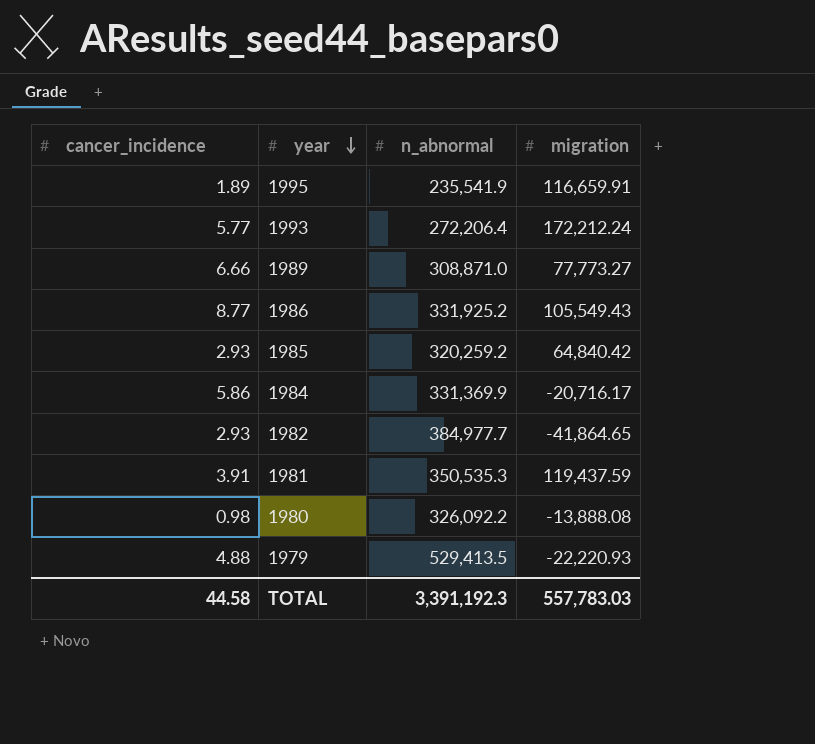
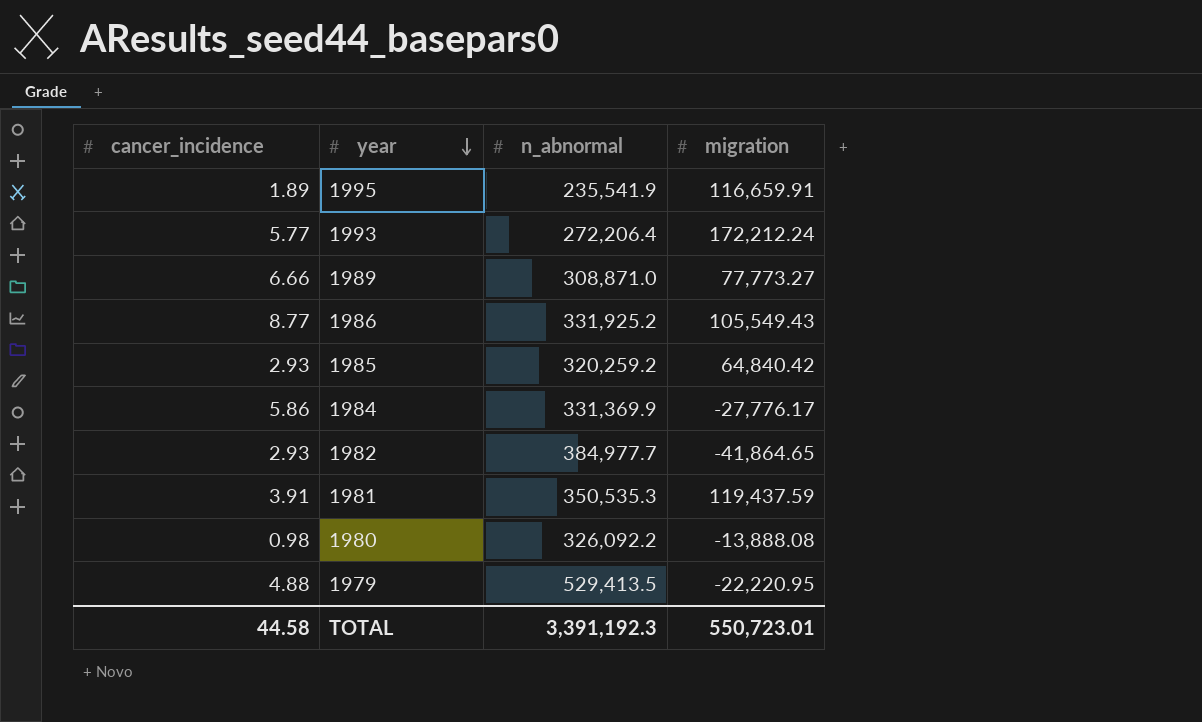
1984 | migration: -20,716.17 -> -27,776.17
1979 | migration: -22,220.93 -> -22,220.95
TOTAL | migration: 557,783.03 -> 550,723.01

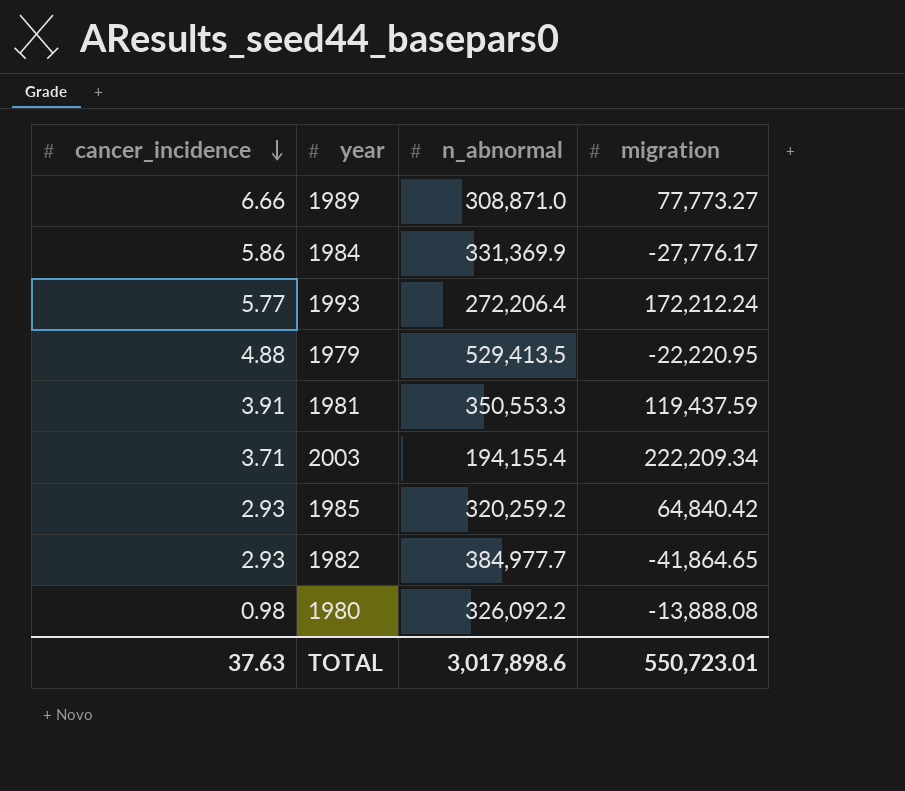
row order: year descending -> cancer_incidence descending
row 1995: 1.89 | 235,541.9 | 116,659.91 -> none
row 1986: 8.77 | 331,925.2 | 105,549.43 -> none
1981 | n_abnormal: 350,535.3 -> 350,553.3
row 2003: none -> 3.71 | 194,155.4 | 222,209.34
TOTAL | cancer_incidence: 44.58 -> 37.63
TOTAL | n_abnormal: 3,391,192.3 -> 3,017,898.6

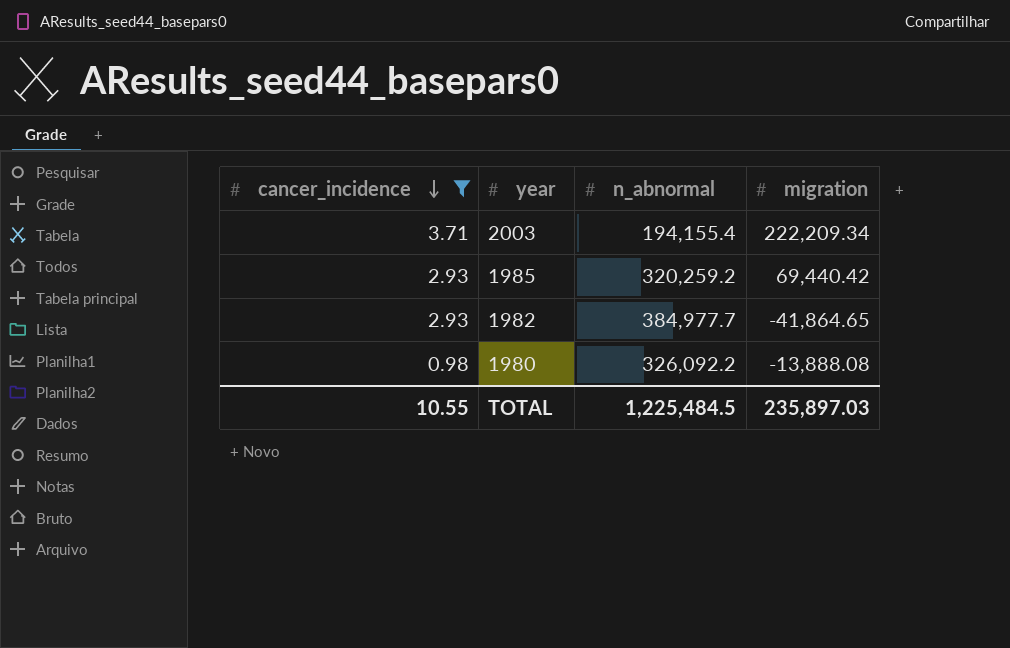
filter: none -> cancer_incidence <= 3.71
1985 | migration: 64,840.42 -> 69,440.42
TOTAL | cancer_incidence: 37.63 -> 10.55
TOTAL | n_abnormal: 3,017,898.6 -> 1,225,484.5
TOTAL | migration: 550,723.01 -> 235,897.03

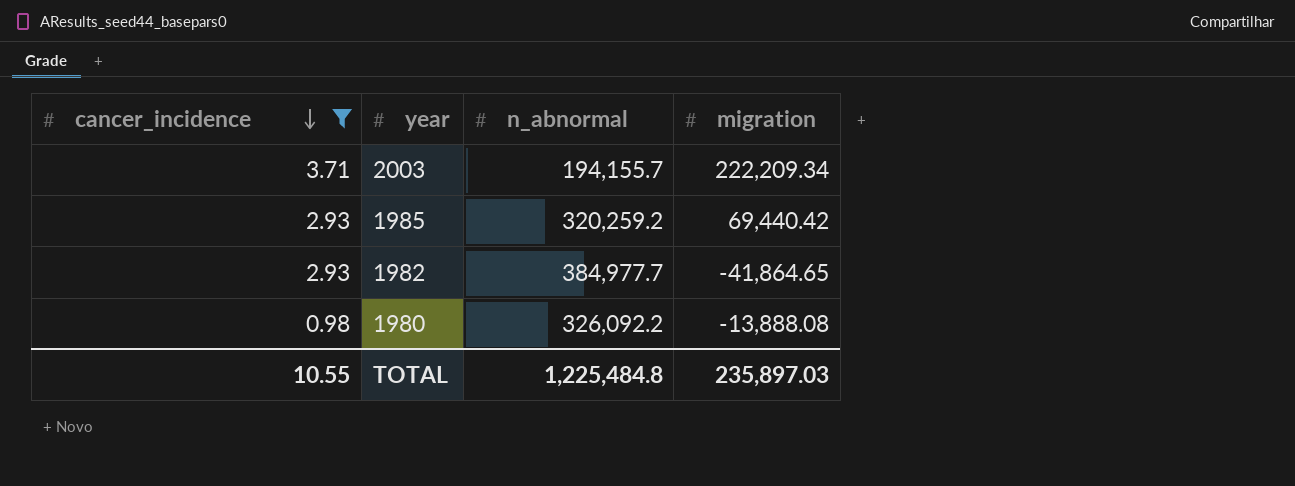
2003 | n_abnormal: 194,155.4 -> 194,155.7
TOTAL | n_abnormal: 1,225,484.5 -> 1,225,484.8

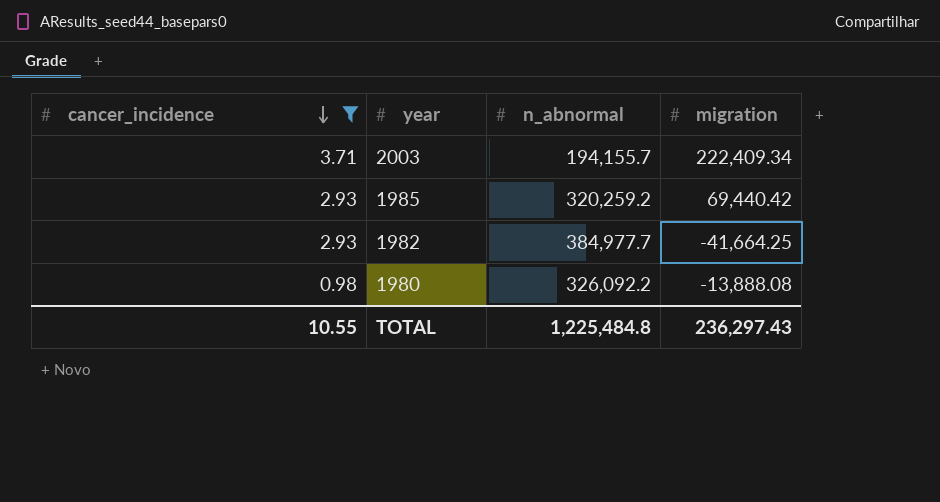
2003 | migration: 222,209.34 -> 222,409.34
1982 | migration: -41,864.65 -> -41,664.25
TOTAL | migration: 235,897.03 -> 236,297.43

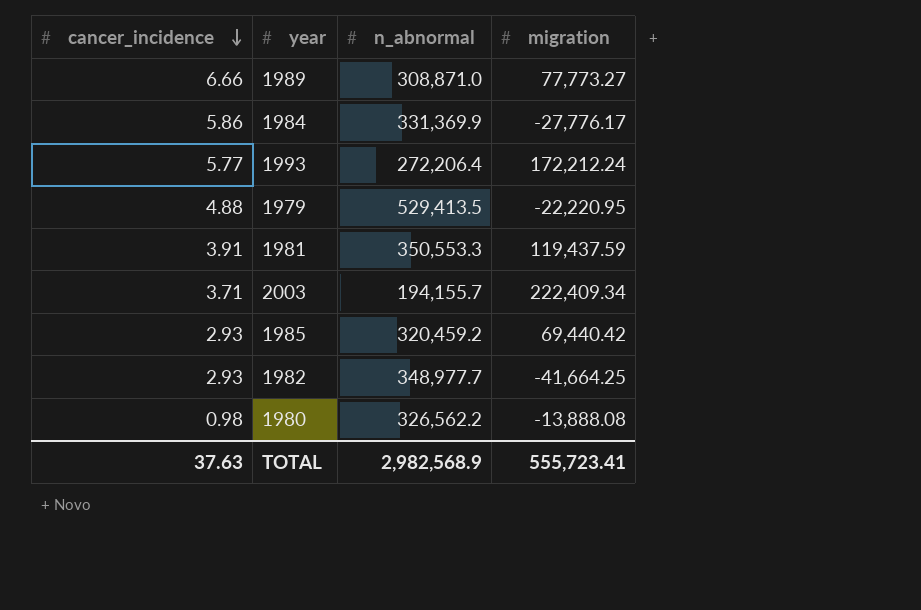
filter: cancer_incidence <= 3.71 -> none
1985 | n_abnormal: 320,259.2 -> 320,459.2
1982 | n_abnormal: 384,977.7 -> 348,977.7
1980 | n_abnormal: 326,092.2 -> 326,562.2
TOTAL | cancer_incidence: 10.55 -> 37.63
TOTAL | n_abnormal: 1,225,484.8 -> 2,982,568.9
TOTAL | migration: 236,297.43 -> 555,723.41

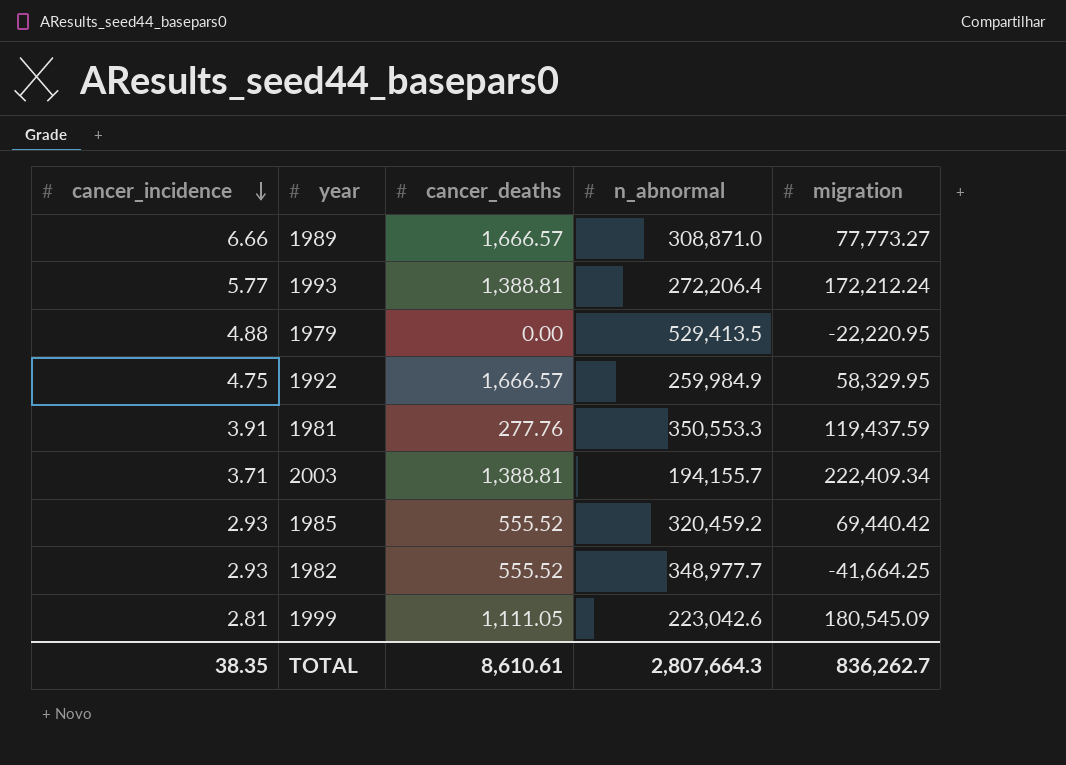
column cancer_deaths | position: none -> 3
row 1984: 5.86 | 331,369.9 | -27,776.17 -> none
row 1980: 0.98 | 326,562.2 | -13,888.08 -> none
row 1992: none -> 4.75 | 1,666.57 | 259,984.9 | 58,329.95
row 1999: none -> 2.81 | 1,111.05 | 223,042.6 | 180,545.09
TOTAL | cancer_incidence: 37.63 -> 38.35
TOTAL | n_abnormal: 2,982,568.9 -> 2,807,664.3
TOTAL | migration: 555,723.41 -> 836,262.7

